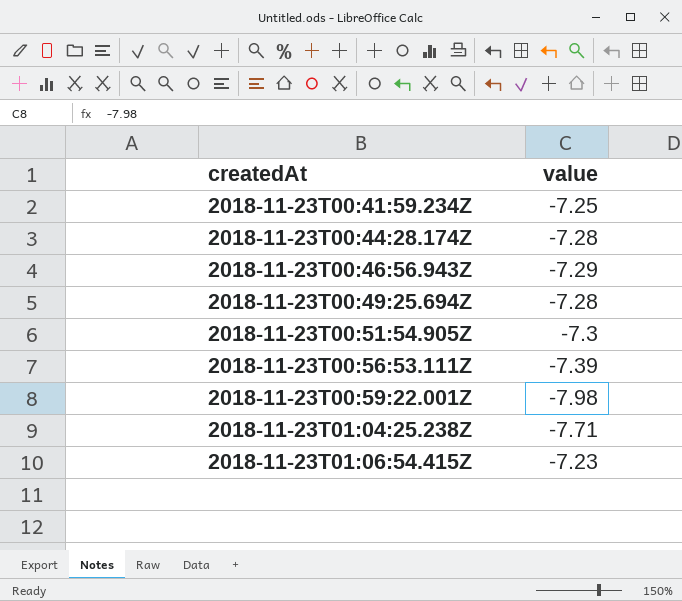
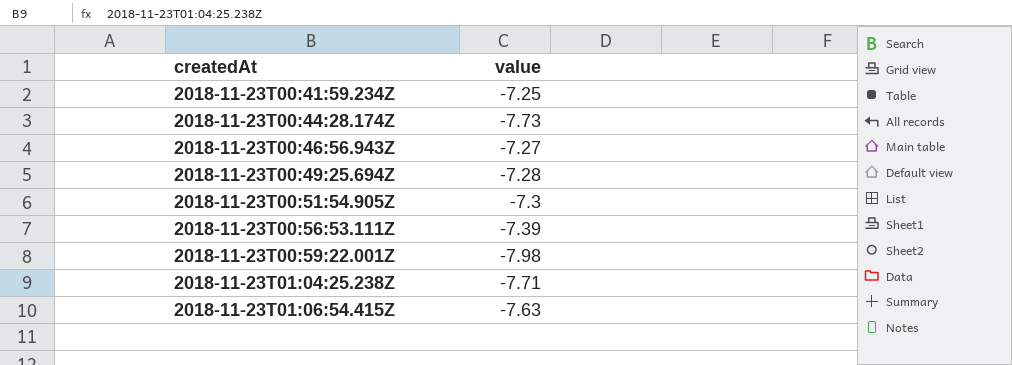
2018-11-23T00:44:28.174Z | value: -7.28 -> -7.73
2018-11-23T00:46:56.943Z | value: -7.29 -> -7.27
2018-11-23T01:06:54.415Z | value: -7.23 -> -7.63

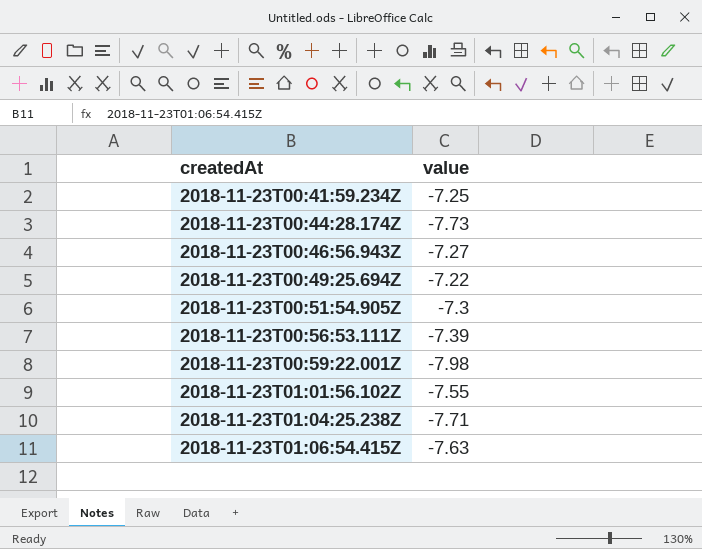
2018-11-23T00:49:25.694Z | value: -7.28 -> -7.22
row 2018-11-23T01:01:56.102Z: none -> -7.55

